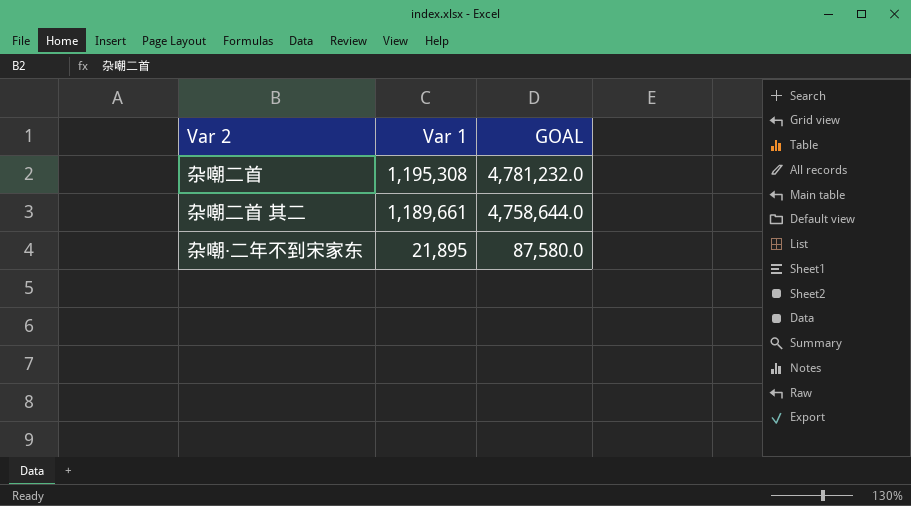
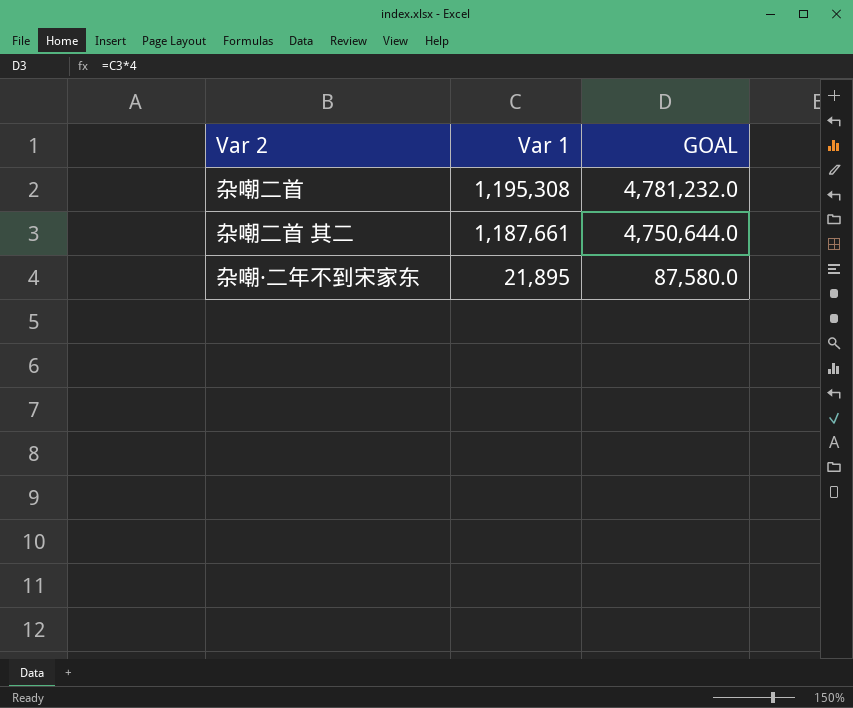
杂嘲二首 其二 | Var 1: 1,189,661 -> 1,187,661
杂嘲二首 其二 | GOAL: 4,758,644.0 -> 4,750,644.0

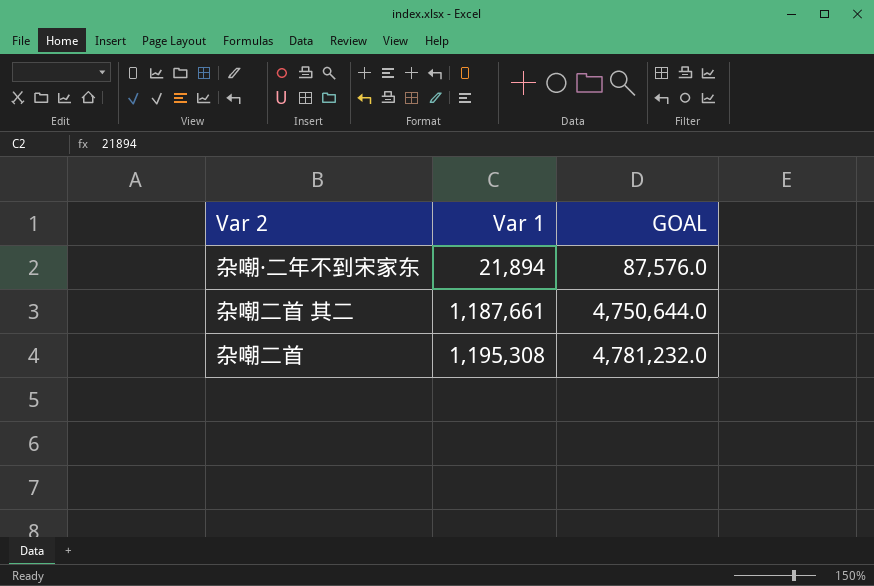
row order: Var 1 descending -> Var 1 ascending
杂嘲·二年不到宋家东 | Var 1: 21,895 -> 21,894
杂嘲·二年不到宋家东 | GOAL: 87,580.0 -> 87,576.0

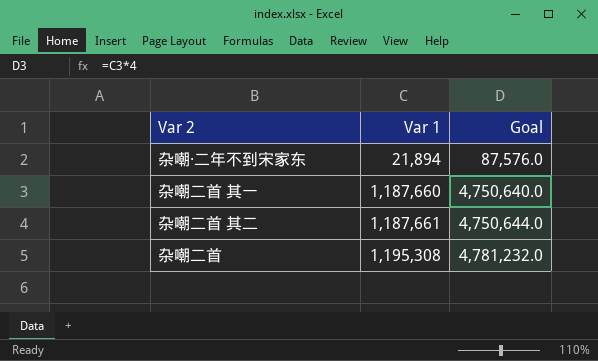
column name: GOAL -> Goal
row 杂嘲二首 其一: none -> 1,187,660 | 4,750,640.0

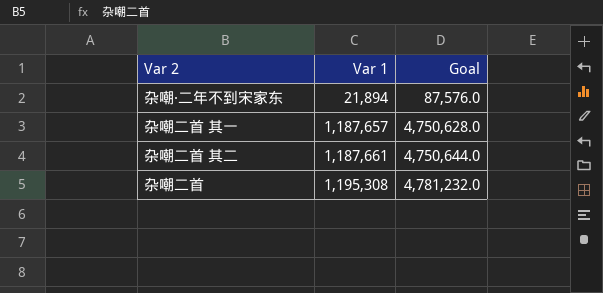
杂嘲二首 其一 | Var 1: 1,187,660 -> 1,187,657
杂嘲二首 其一 | Goal: 4,750,640.0 -> 4,750,628.0

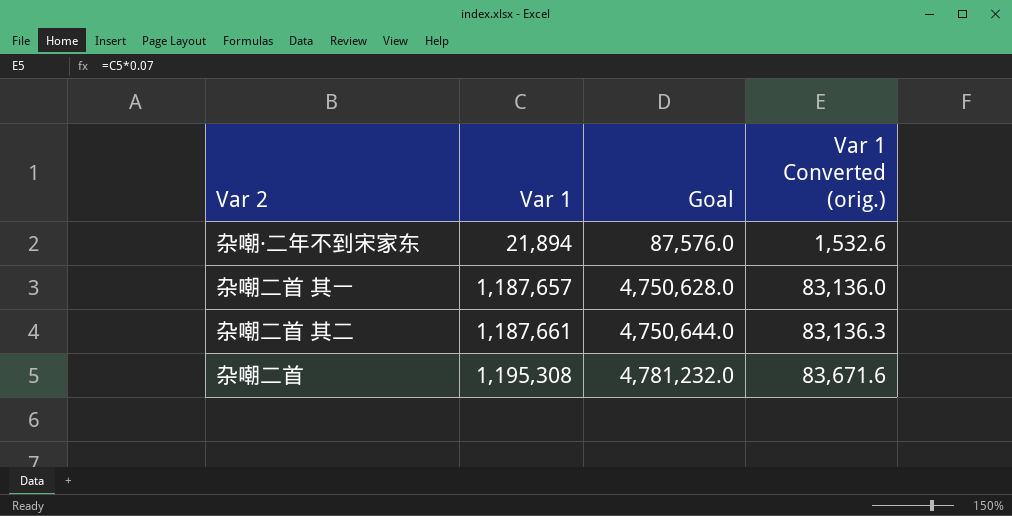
column Var 1 Converted (orig.) | formula: none -> [Var 1] * 0.07

